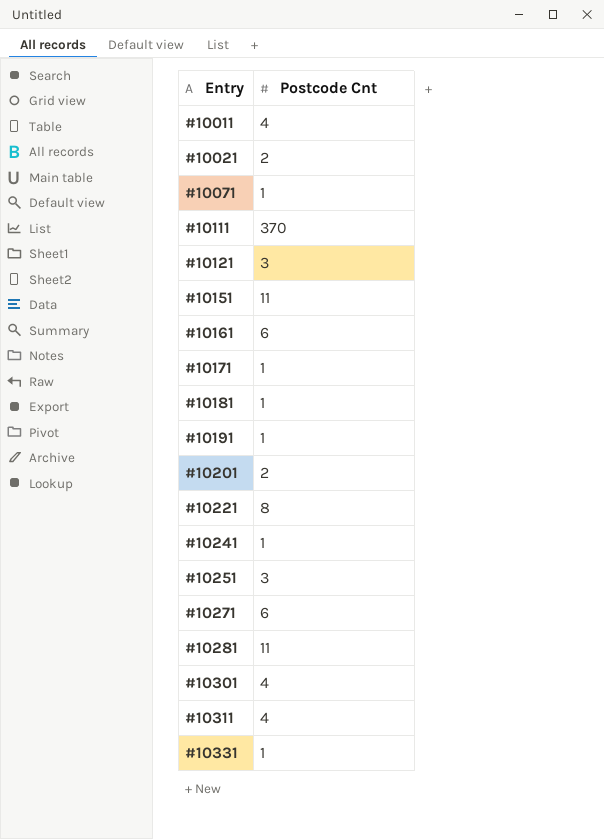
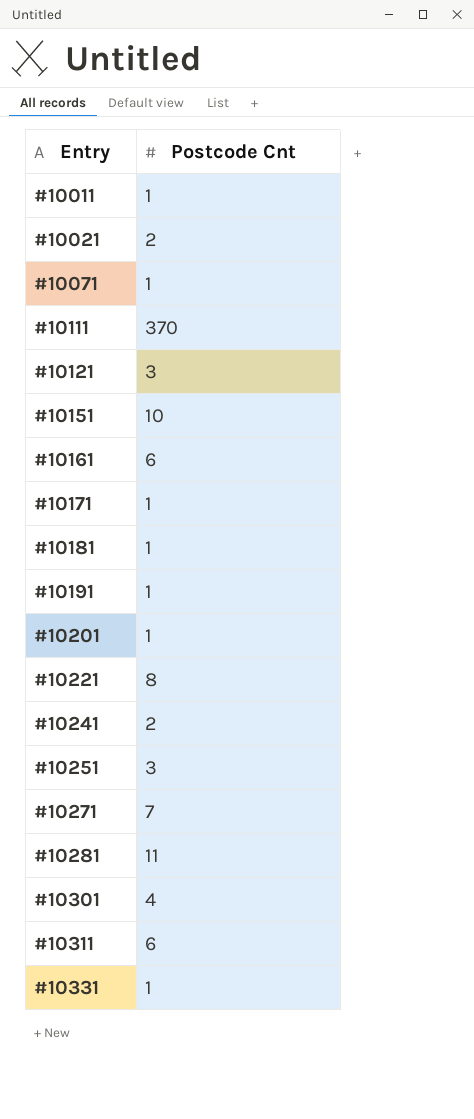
#10011 | Postcode Cnt: 4 -> 1
#10151 | Postcode Cnt: 11 -> 10
#10201 | Postcode Cnt: 2 -> 1
#10241 | Postcode Cnt: 1 -> 2
#10271 | Postcode Cnt: 6 -> 7
#10311 | Postcode Cnt: 4 -> 6

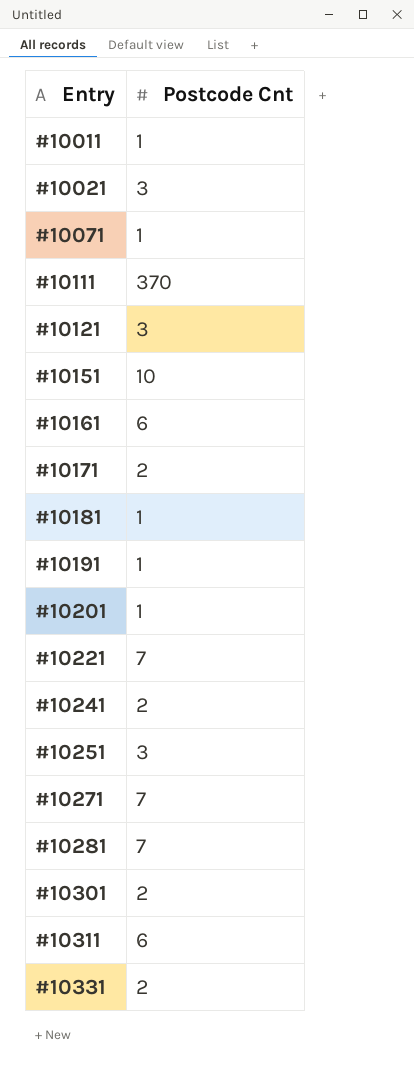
#10021 | Postcode Cnt: 2 -> 3
#10171 | Postcode Cnt: 1 -> 2
#10221 | Postcode Cnt: 8 -> 7
#10281 | Postcode Cnt: 11 -> 7
#10301 | Postcode Cnt: 4 -> 2
#10331 | Postcode Cnt: 1 -> 2

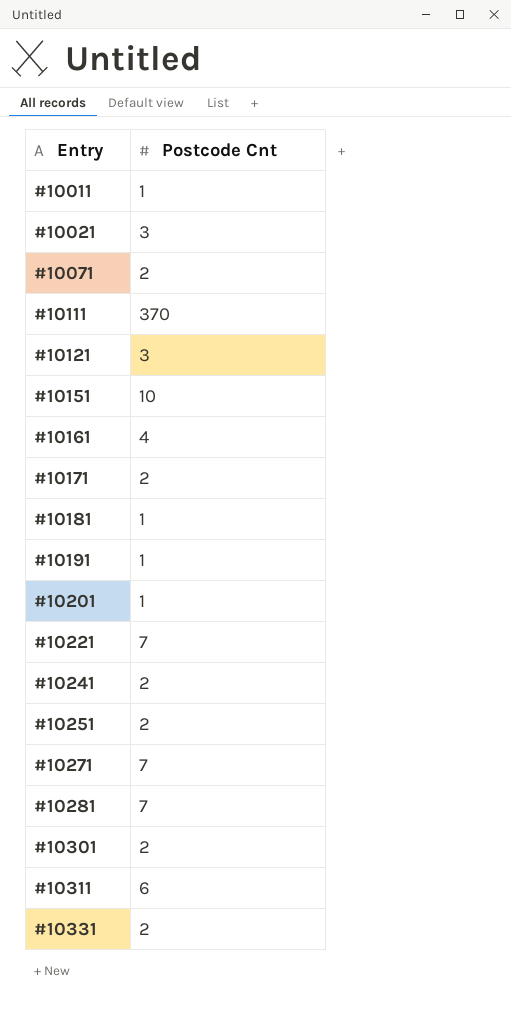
#10071 | Postcode Cnt: 1 -> 2
#10161 | Postcode Cnt: 6 -> 4
#10251 | Postcode Cnt: 3 -> 2

